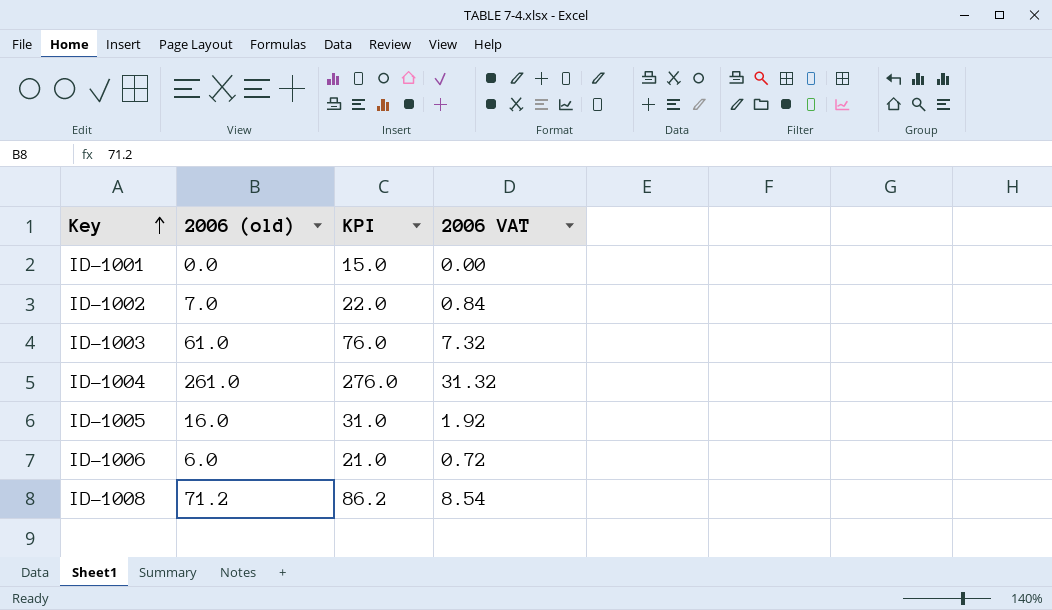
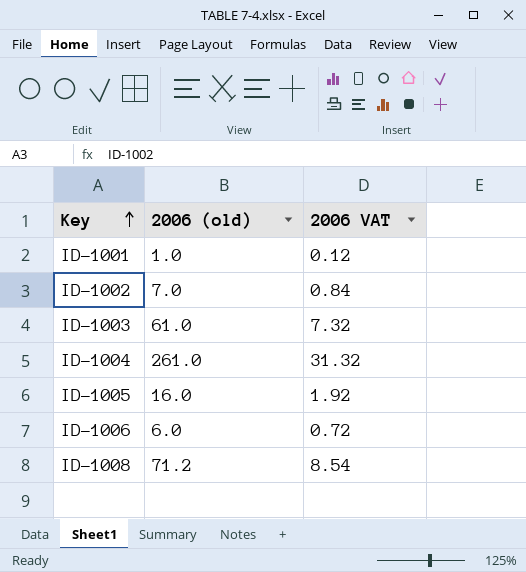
column KPI | formula: [2006 (old)] + 15 -> none
ID-1001 | 2006 (old): 0.0 -> 1.0
ID-1001 | 2006 VAT: 0.00 -> 0.12

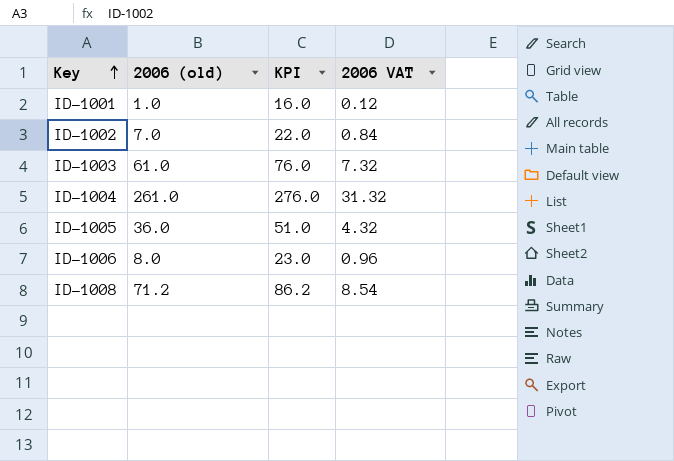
column KPI | formula: none -> [2006 (old)] + 15
ID-1005 | 2006 (old): 16.0 -> 36.0
ID-1005 | 2006 VAT: 1.92 -> 4.32
ID-1006 | 2006 (old): 6.0 -> 8.0
ID-1006 | 2006 VAT: 0.72 -> 0.96

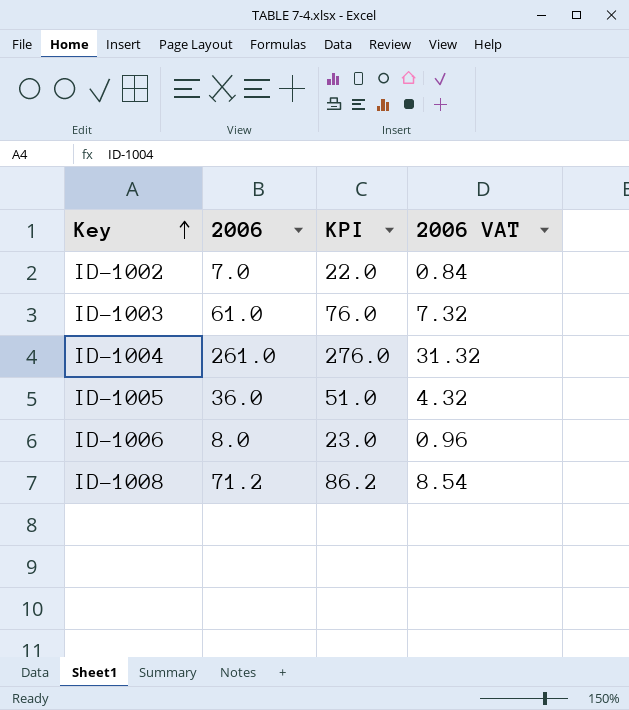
column name: 2006 (old) -> 2006
row ID-1001: 1.0 | 16.0 | 0.12 -> none

